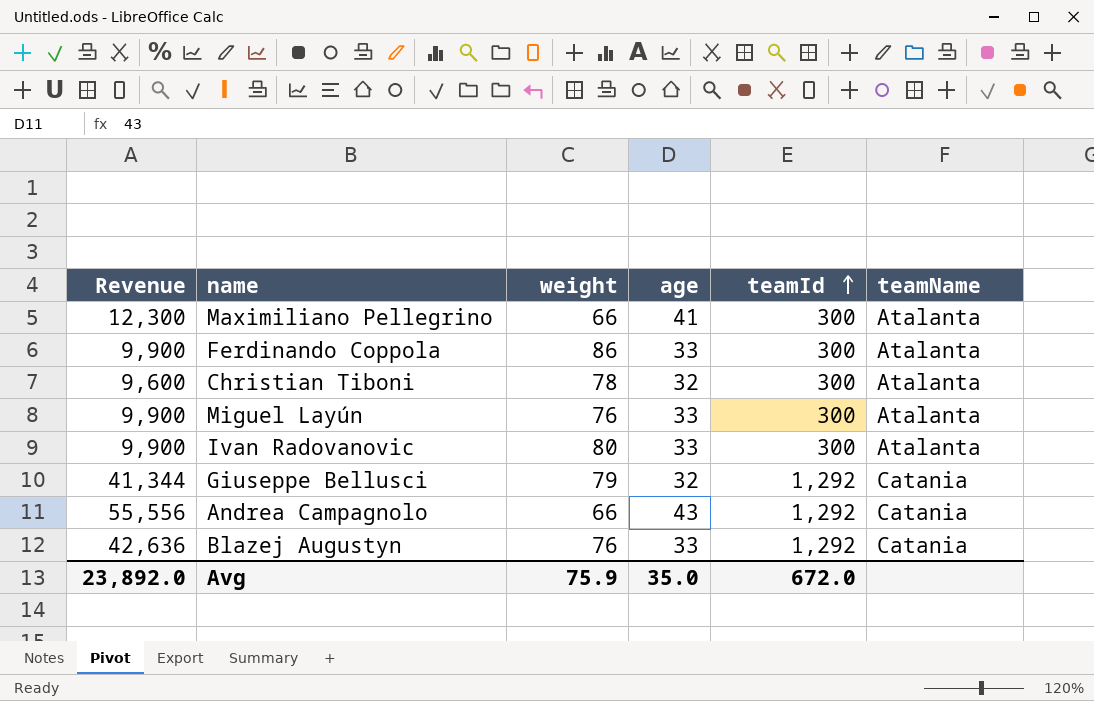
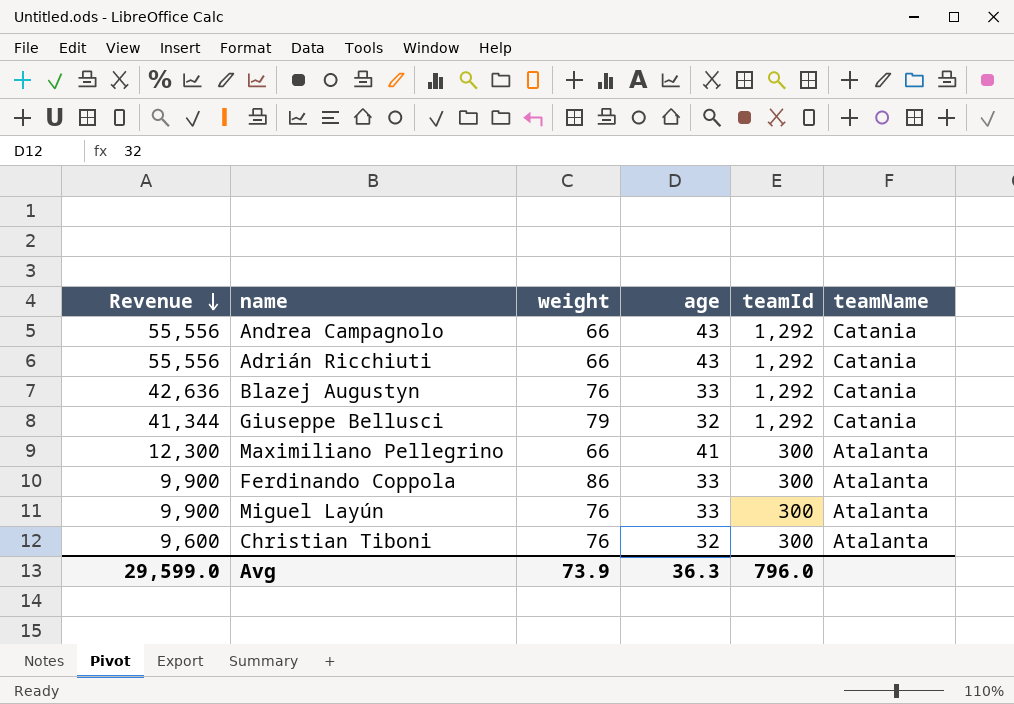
row order: teamId ascending -> Revenue descending
row Ivan Radovanovic: 9,900 | 80 | 33 | 300 | Atalanta -> none
row Adrián Ricchiuti: none -> 55,556 | 66 | 43 | 1,292 | Catania
Christian Tiboni | weight: 78 -> 76
Avg | Revenue: 23,892.0 -> 29,599.0
Avg | weight: 75.9 -> 73.9
Avg | age: 35.0 -> 36.3
Avg | teamId: 672.0 -> 796.0

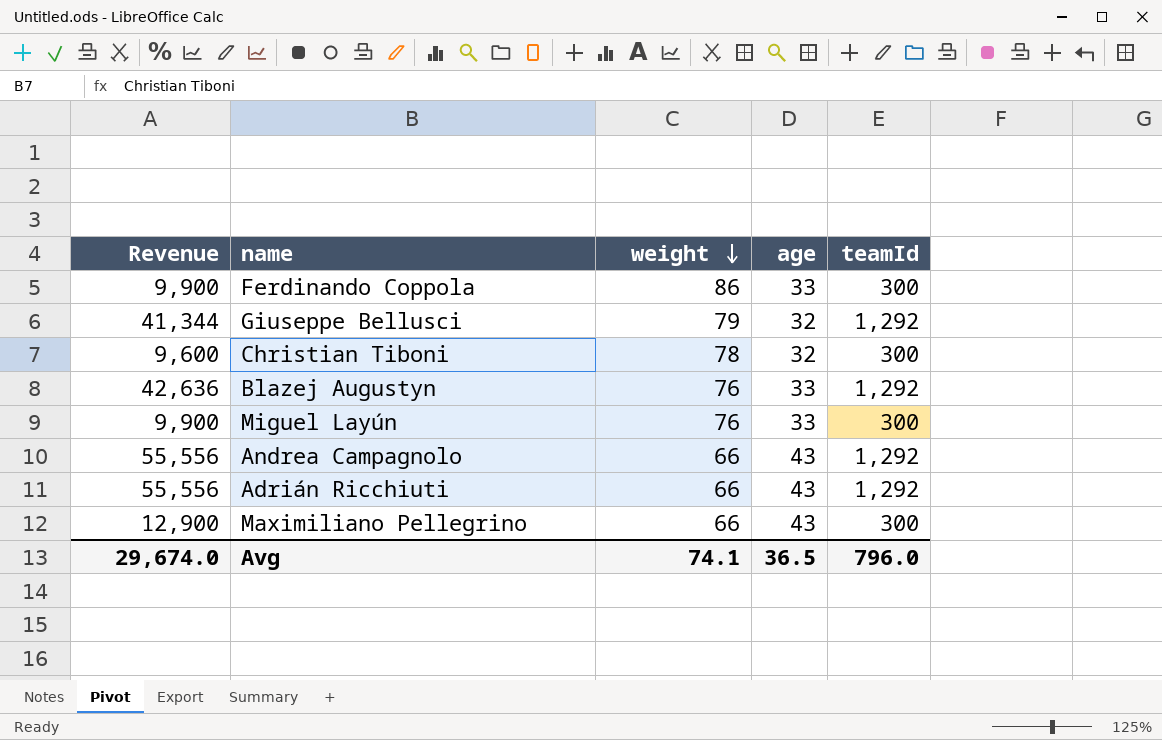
row order: Revenue descending -> weight descending
column teamName | position: 6 -> none
Christian Tiboni | weight: 76 -> 78
Maximiliano Pellegrino | Revenue: 12,300 -> 12,900
Maximiliano Pellegrino | age: 41 -> 43
Avg | Revenue: 29,599.0 -> 29,674.0
Avg | weight: 73.9 -> 74.1
Avg | age: 36.3 -> 36.5

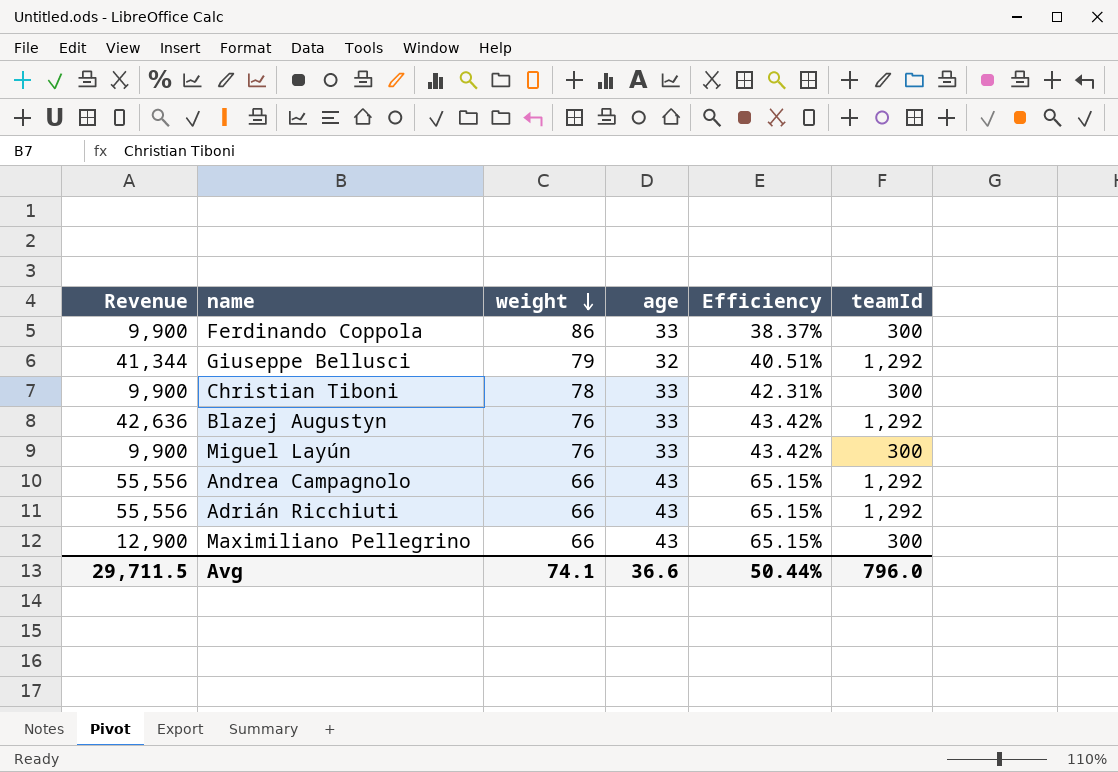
column Efficiency | formula: none -> [age] / [weight]
Christian Tiboni | Revenue: 9,600 -> 9,900
Christian Tiboni | age: 32 -> 33
Avg | Revenue: 29,674.0 -> 29,711.5
Avg | age: 36.5 -> 36.6

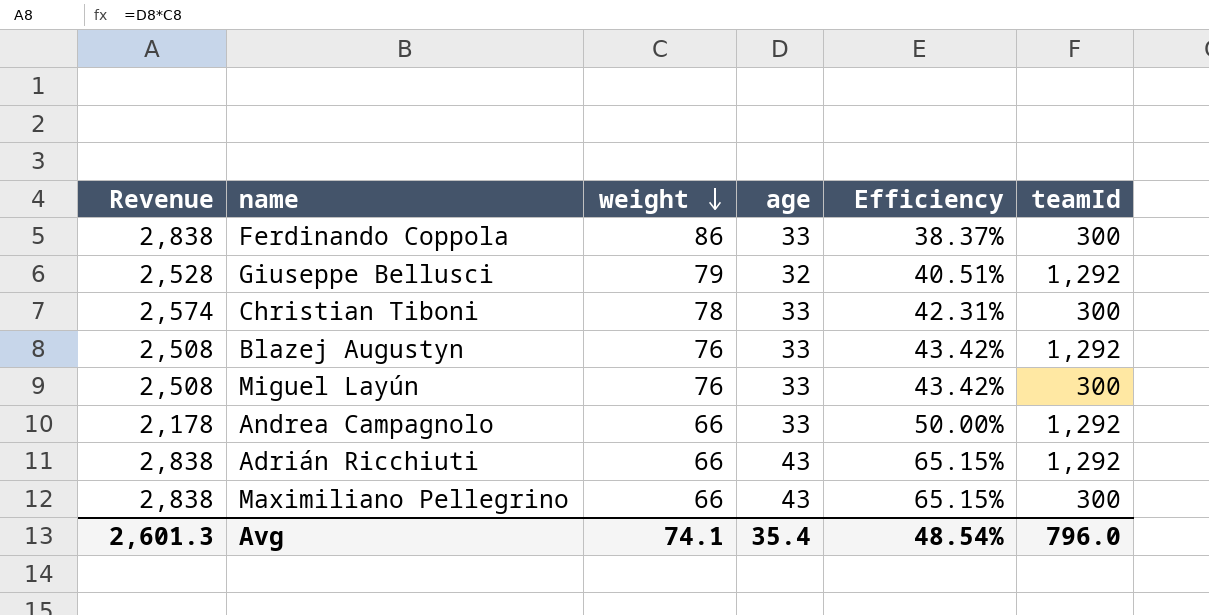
column Revenue | formula: [age] * [teamId] -> [weight] * [age]
Andrea Campagnolo | age: 43 -> 33
Andrea Campagnolo | Efficiency: 65.15% -> 50.00%
Avg | Revenue: 29,711.5 -> 2,601.3
Avg | age: 36.6 -> 35.4
Avg | Efficiency: 50.44% -> 48.54%

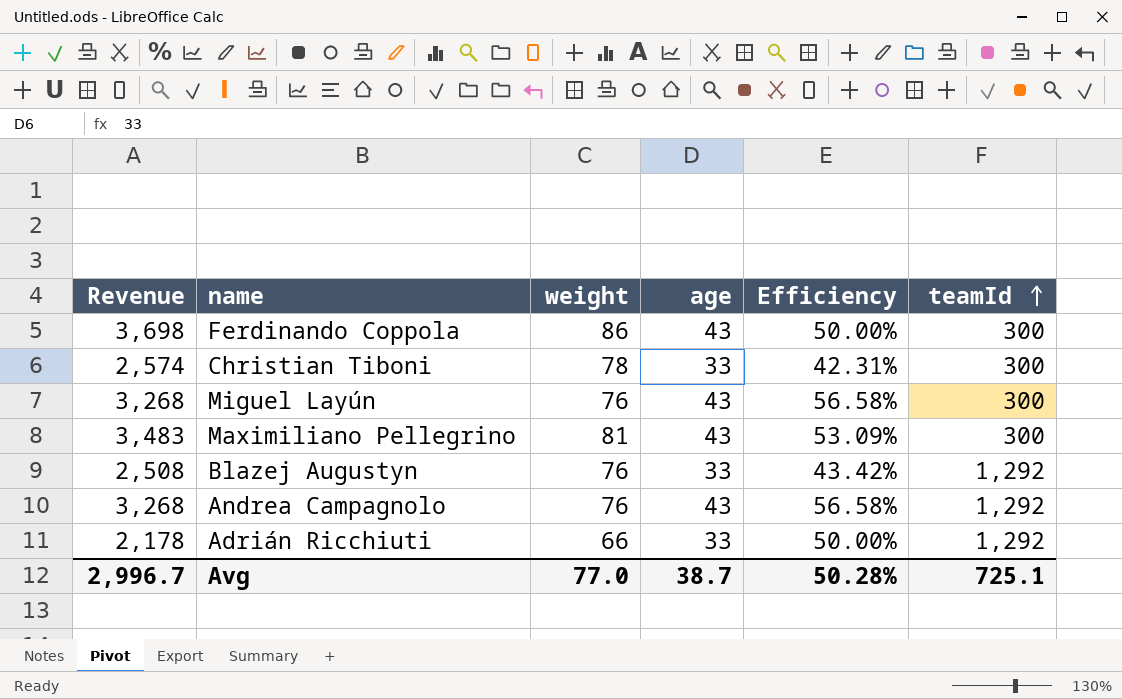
row order: weight descending -> teamId ascending
row Giuseppe Bellusci: 2,528 | 79 | 32 | 40.51% | 1,292 -> none
Ferdinando Coppola | Revenue: 2,838 -> 3,698
Ferdinando Coppola | age: 33 -> 43
Ferdinando Coppola | Efficiency: 38.37% -> 50.00%
Miguel Layún | Revenue: 2,508 -> 3,268
Miguel Layún | age: 33 -> 43
Miguel Layún | Efficiency: 43.42% -> 56.58%
Maximiliano Pellegrino | Revenue: 2,838 -> 3,483
Maximiliano Pellegrino | weight: 66 -> 81
Maximiliano Pellegrino | Efficiency: 65.15% -> 53.09%
Andrea Campagnolo | Revenue: 2,178 -> 3,268
Andrea Campagnolo | weight: 66 -> 76
Andrea Campagnolo | age: 33 -> 43
Andrea Campagnolo | Efficiency: 50.00% -> 56.58%
Adrián Ricchiuti | Revenue: 2,838 -> 2,178
Adrián Ricchiuti | age: 43 -> 33
Adrián Ricchiuti | Efficiency: 65.15% -> 50.00%
Avg | Revenue: 2,601.3 -> 2,996.7
Avg | weight: 74.1 -> 77.0
Avg | age: 35.4 -> 38.7
Avg | Efficiency: 48.54% -> 50.28%
Avg | teamId: 796.0 -> 725.1

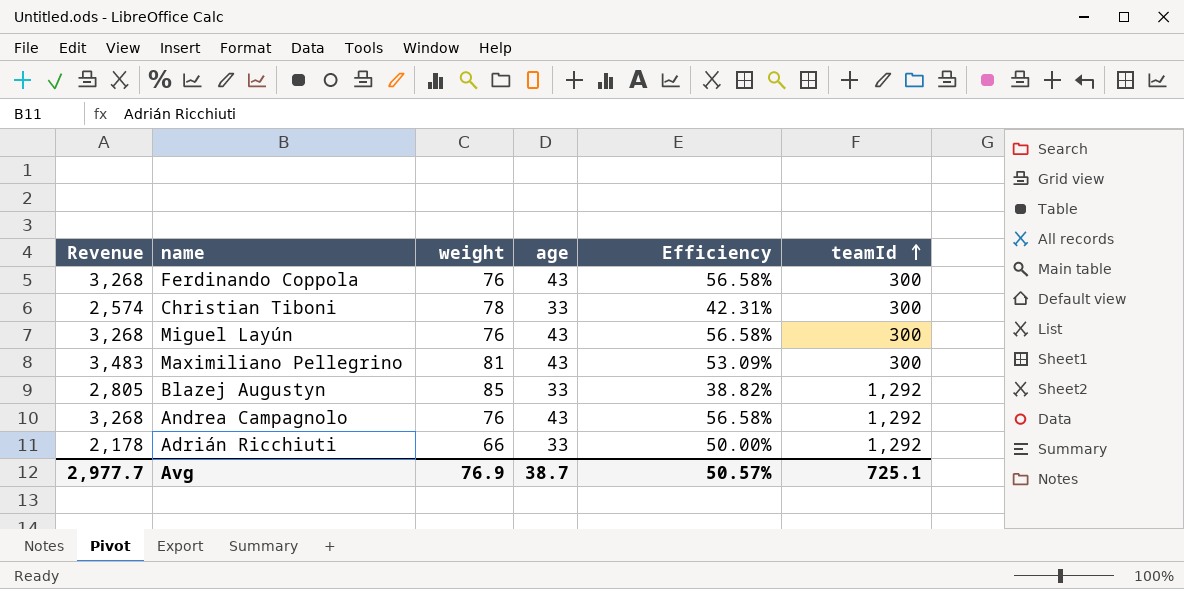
Ferdinando Coppola | Revenue: 3,698 -> 3,268
Ferdinando Coppola | weight: 86 -> 76
Ferdinando Coppola | Efficiency: 50.00% -> 56.58%
Blazej Augustyn | Revenue: 2,508 -> 2,805
Blazej Augustyn | weight: 76 -> 85
Blazej Augustyn | Efficiency: 43.42% -> 38.82%
Avg | Revenue: 2,996.7 -> 2,977.7
Avg | weight: 77.0 -> 76.9
Avg | Efficiency: 50.28% -> 50.57%

